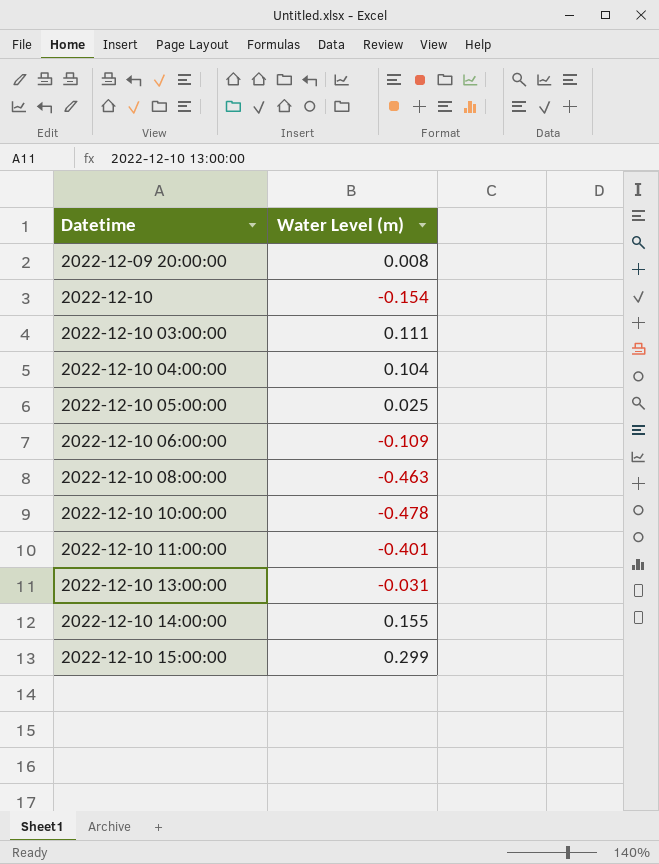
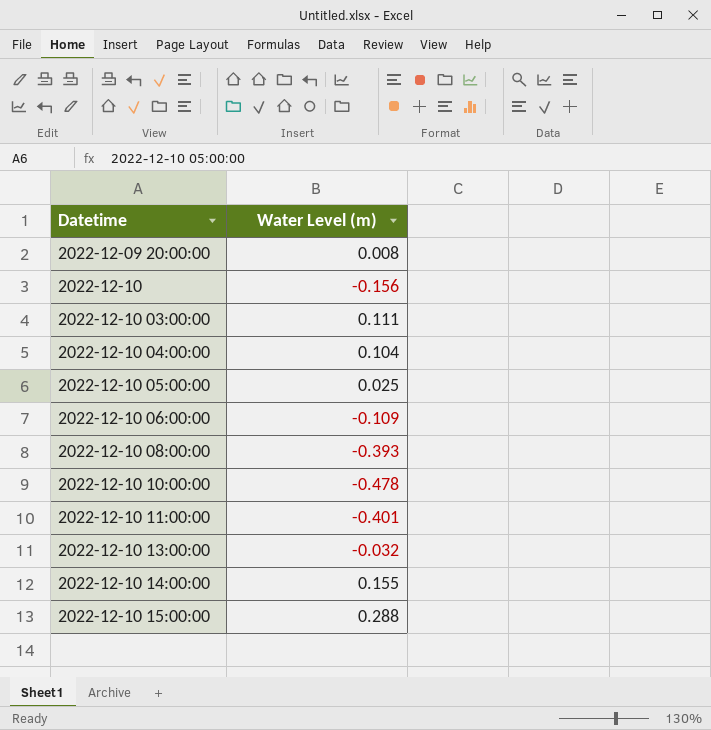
2022-12-10 | Water Level (m): -0.154 -> -0.156
2022-12-10 08:00:00 | Water Level (m): -0.463 -> -0.393
2022-12-10 13:00:00 | Water Level (m): -0.031 -> -0.032
2022-12-10 15:00:00 | Water Level (m): 0.299 -> 0.288

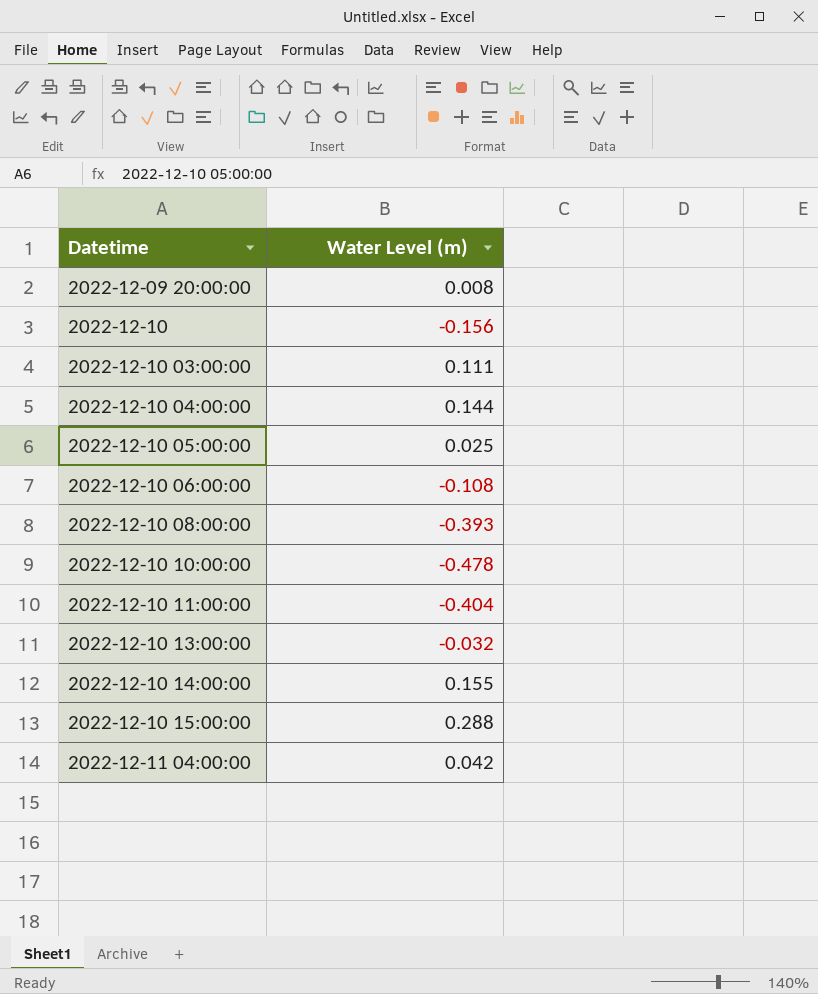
2022-12-10 04:00:00 | Water Level (m): 0.104 -> 0.144
2022-12-10 06:00:00 | Water Level (m): -0.109 -> -0.108
2022-12-10 11:00:00 | Water Level (m): -0.401 -> -0.404
row 2022-12-11 04:00:00: none -> 0.042

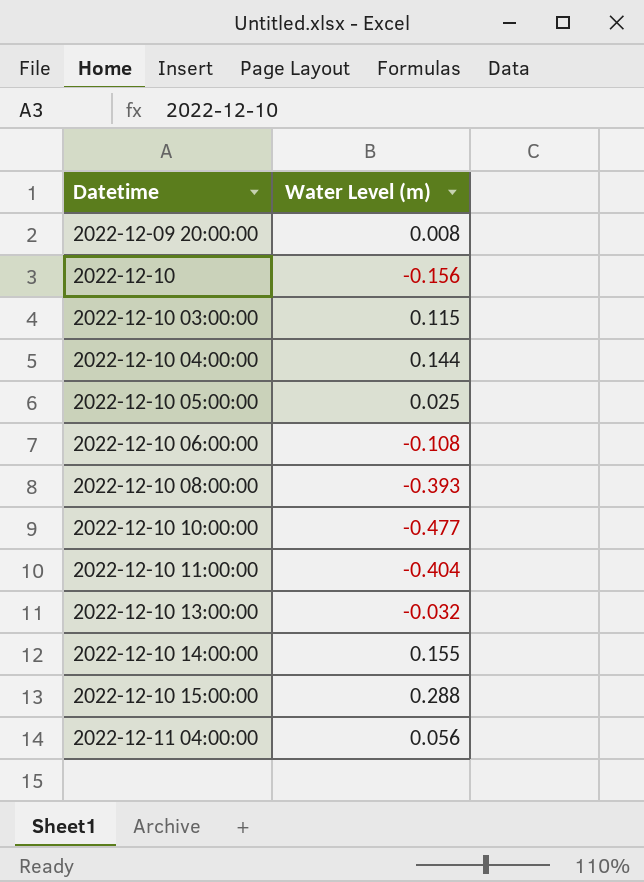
2022-12-10 03:00:00 | Water Level (m): 0.111 -> 0.115
2022-12-10 10:00:00 | Water Level (m): -0.478 -> -0.477
2022-12-11 04:00:00 | Water Level (m): 0.042 -> 0.056

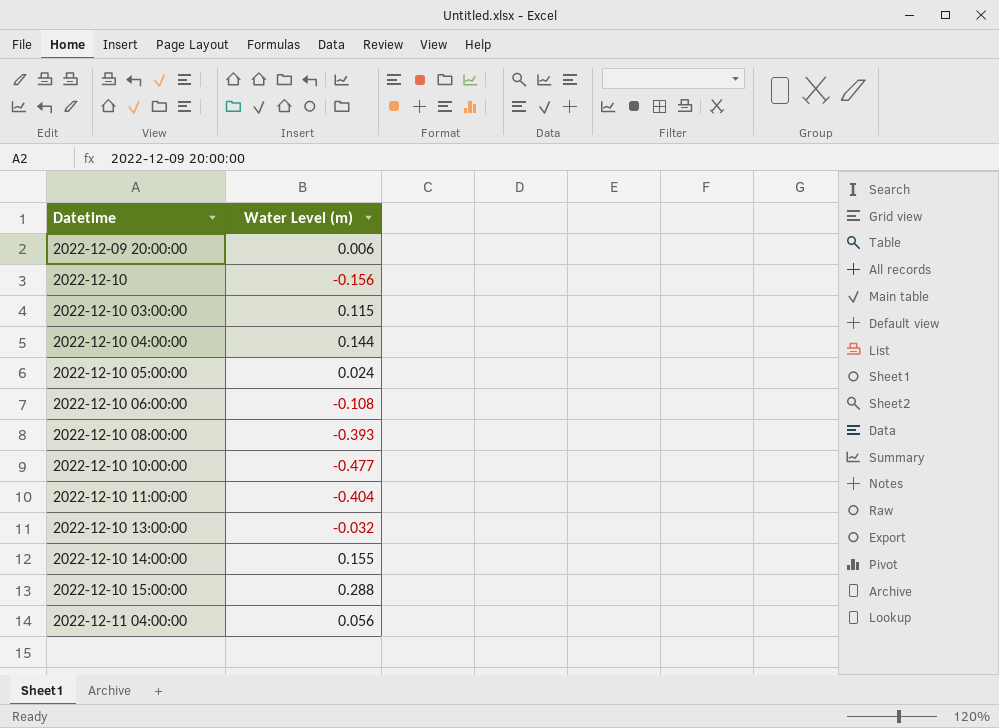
2022-12-09 20:00:00 | Water Level (m): 0.008 -> 0.006
2022-12-10 05:00:00 | Water Level (m): 0.025 -> 0.024

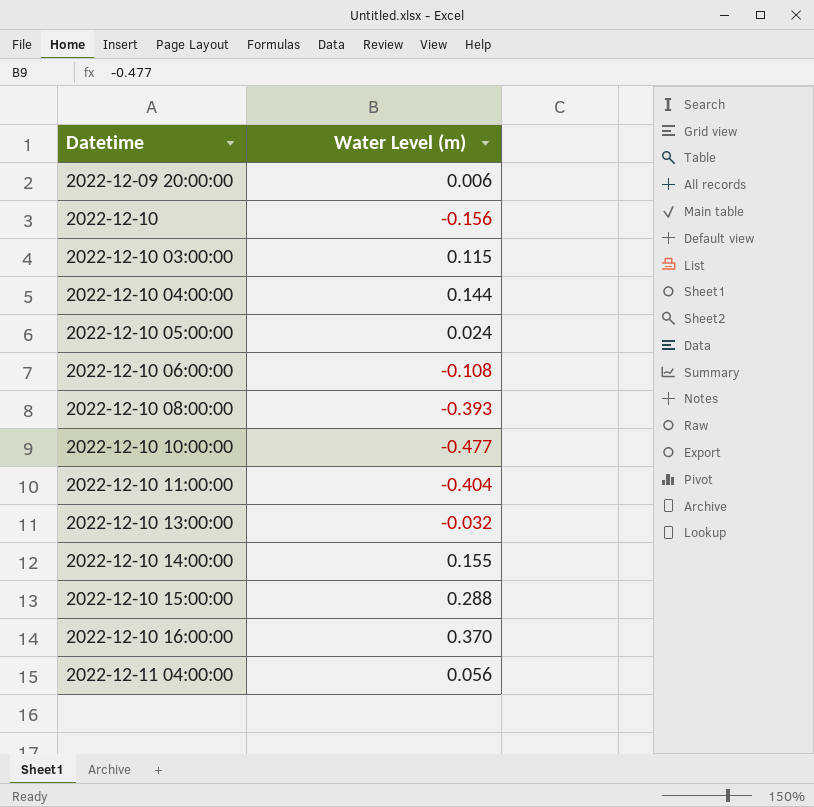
row 2022-12-10 16:00:00: none -> 0.370

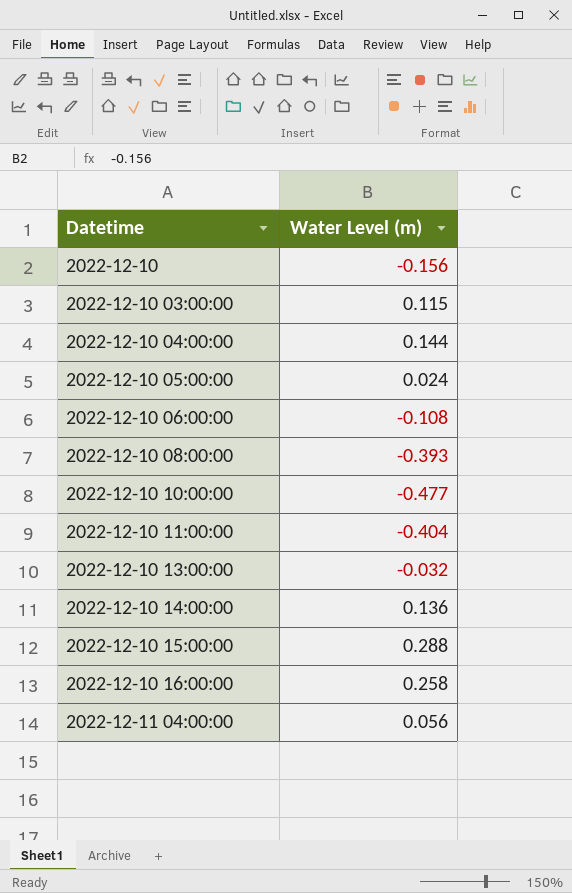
row 2022-12-09 20:00:00: 0.006 -> none
2022-12-10 14:00:00 | Water Level (m): 0.155 -> 0.136
2022-12-10 16:00:00 | Water Level (m): 0.370 -> 0.258

